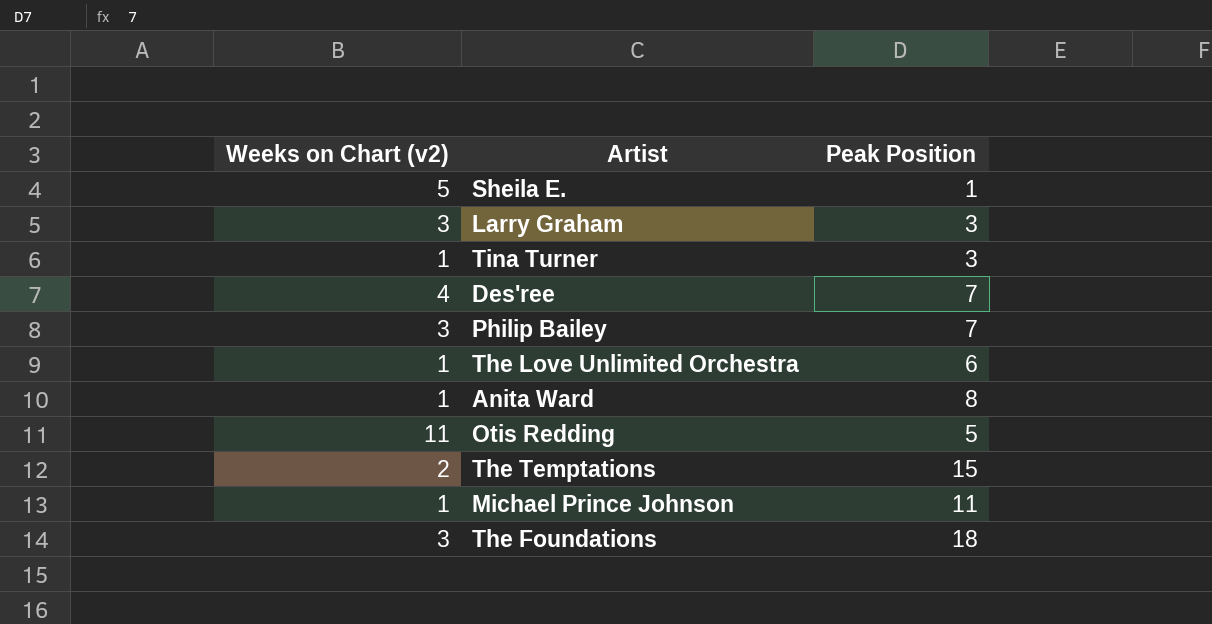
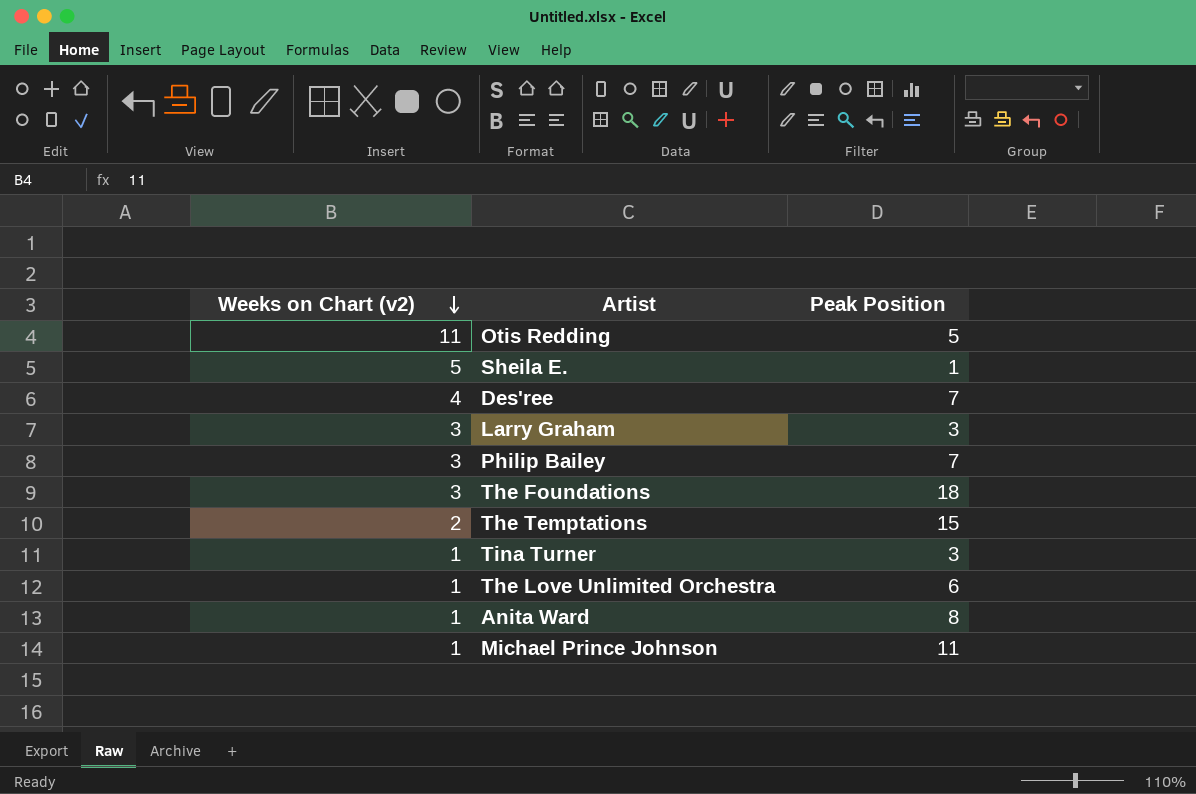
row order: none -> Weeks on Chart (v2) descending

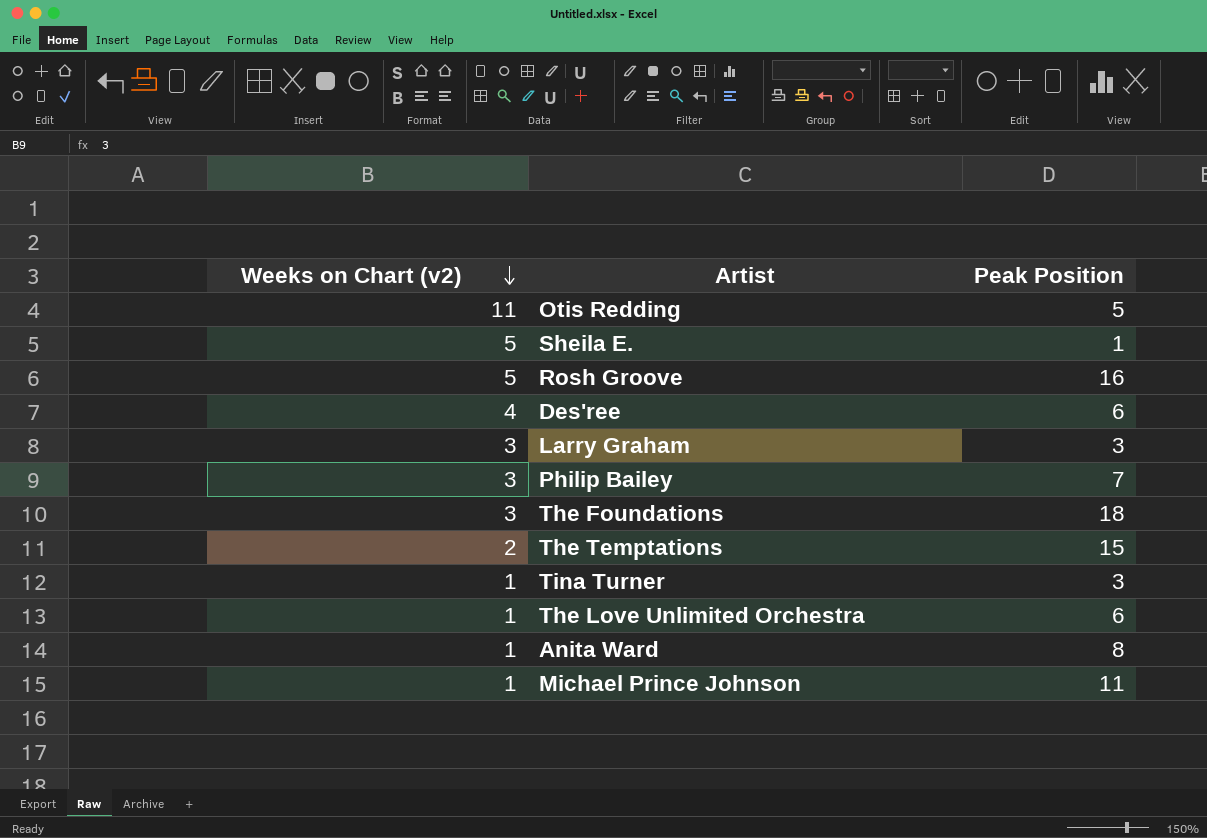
row Rosh Groove: none -> 5 | 16
Des'ree | Peak Position: 7 -> 6

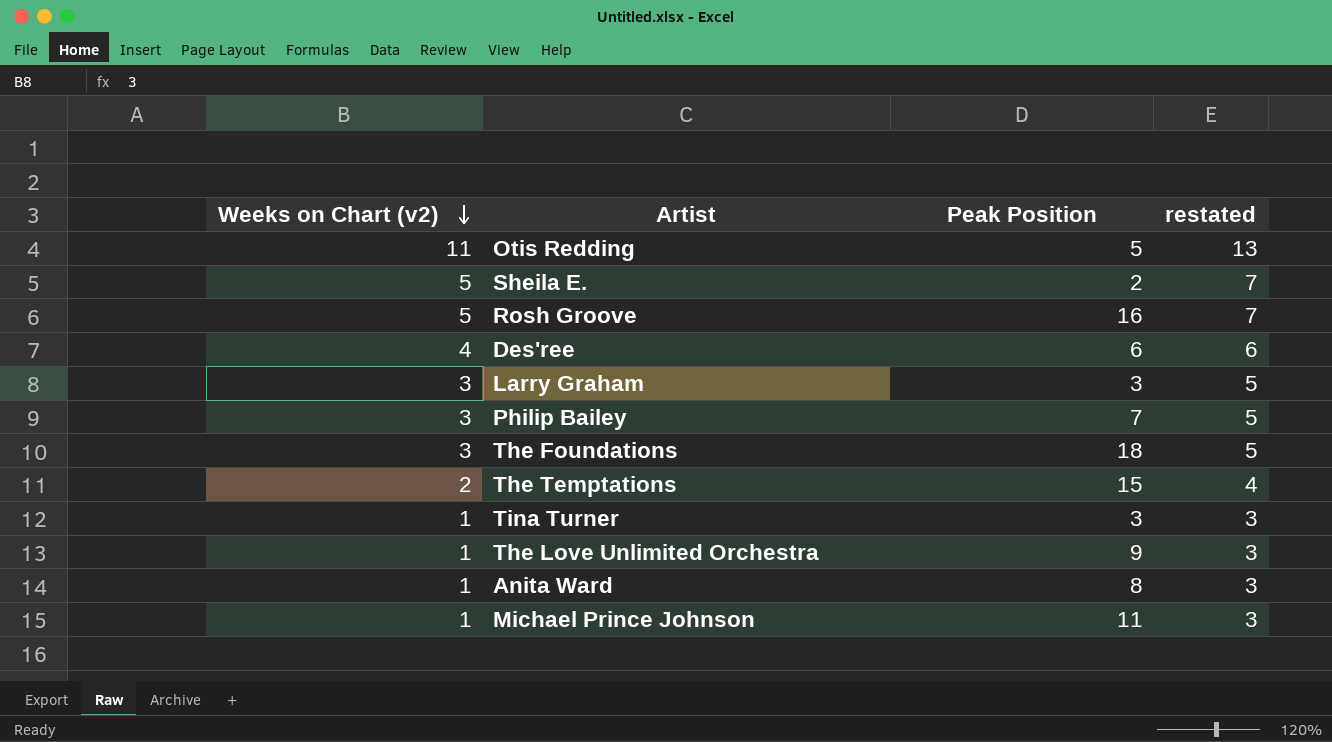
column restated | formula: none -> [Weeks on Chart (v2)] + 2
Sheila E. | Peak Position: 1 -> 2
The Love Unlimited Orchestra | Peak Position: 6 -> 9

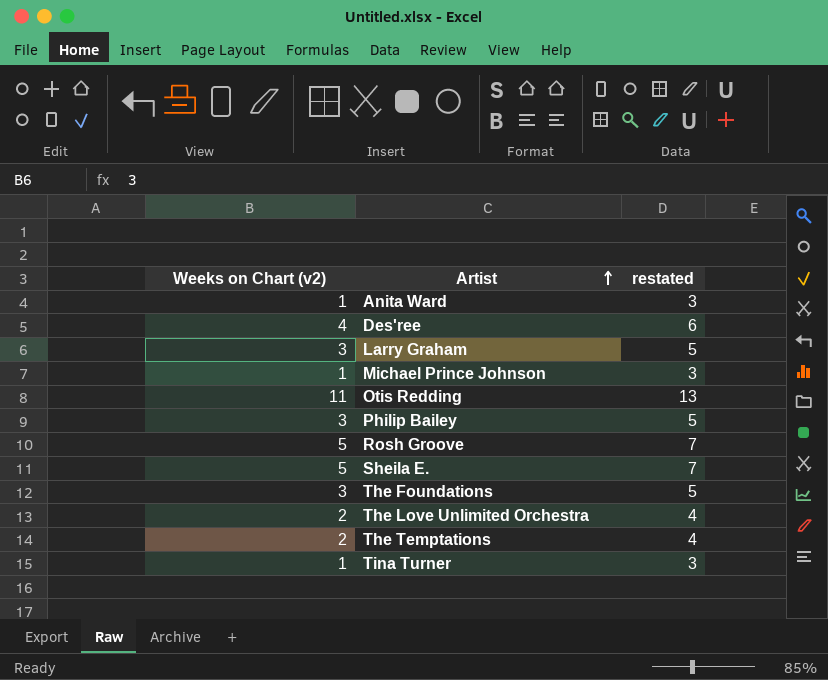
row order: Weeks on Chart (v2) descending -> Artist ascending
column Peak Position | position: 3 -> none
The Love Unlimited Orchestra | Weeks on Chart (v2): 1 -> 2
The Love Unlimited Orchestra | restated: 3 -> 4

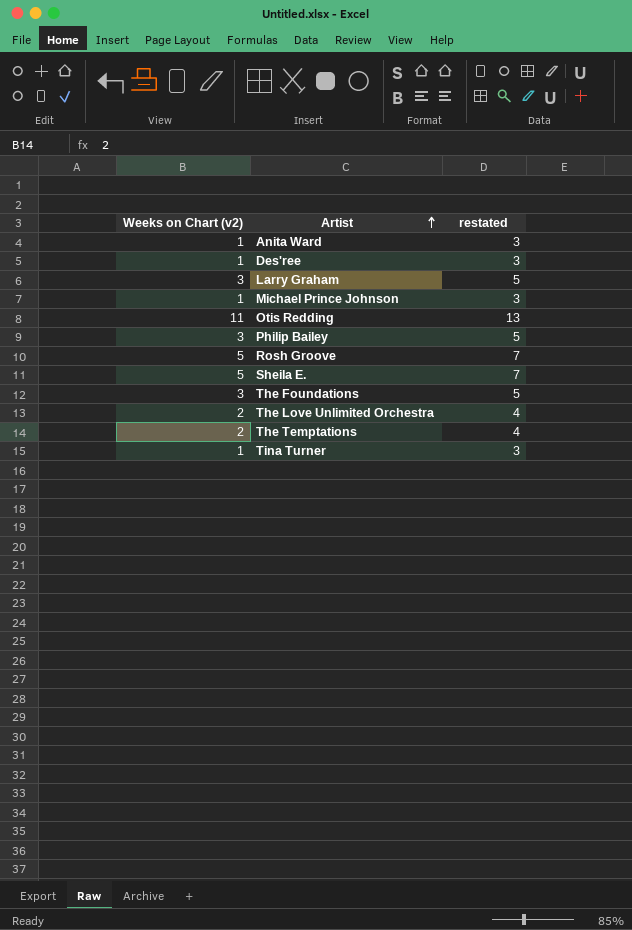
Des'ree | Weeks on Chart (v2): 4 -> 1
Des'ree | restated: 6 -> 3

